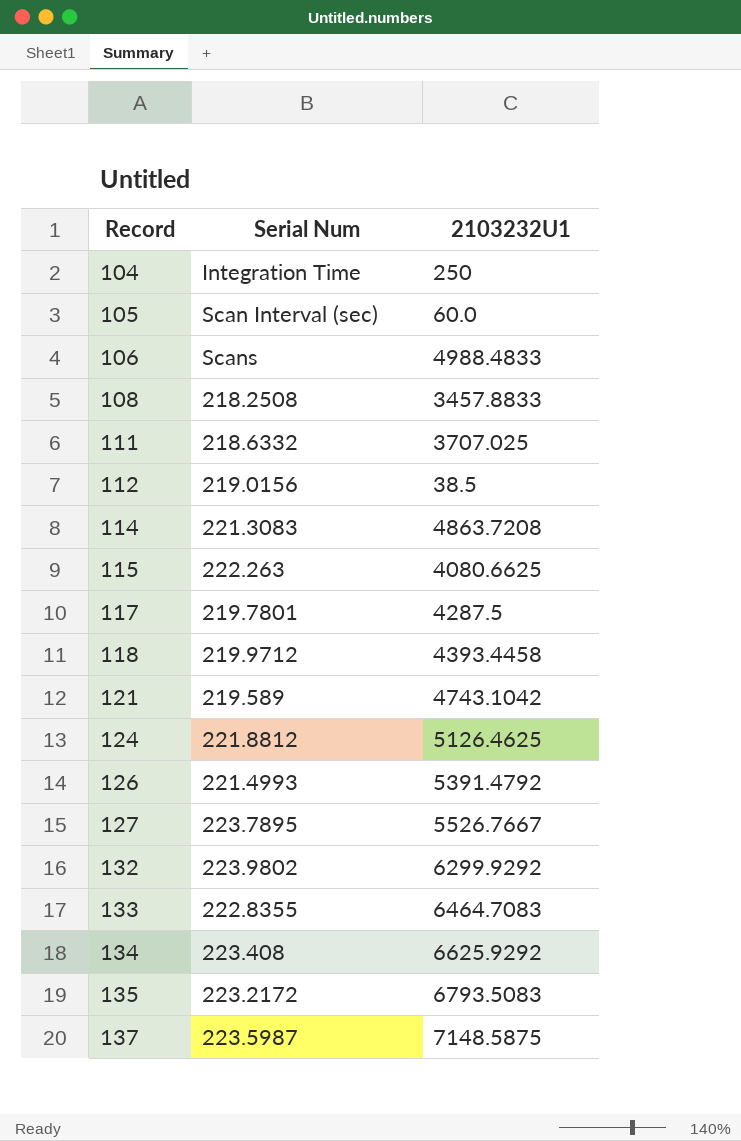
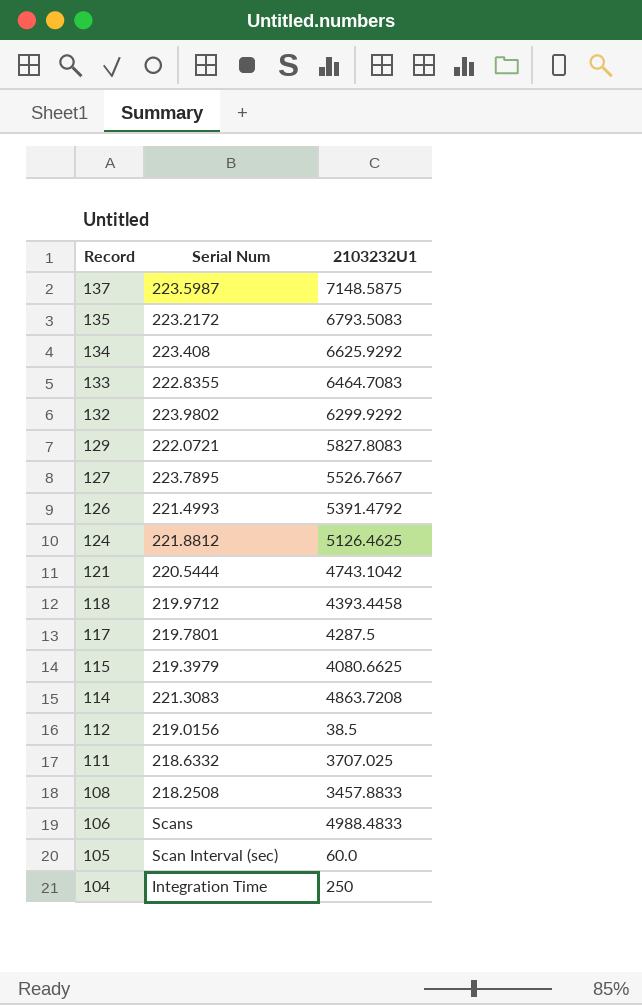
row order: Record ascending -> Record descending
row 129: none -> 222.0721 | 5827.8083
121 | Serial Num: 219.589 -> 220.5444
115 | Serial Num: 222.263 -> 219.3979

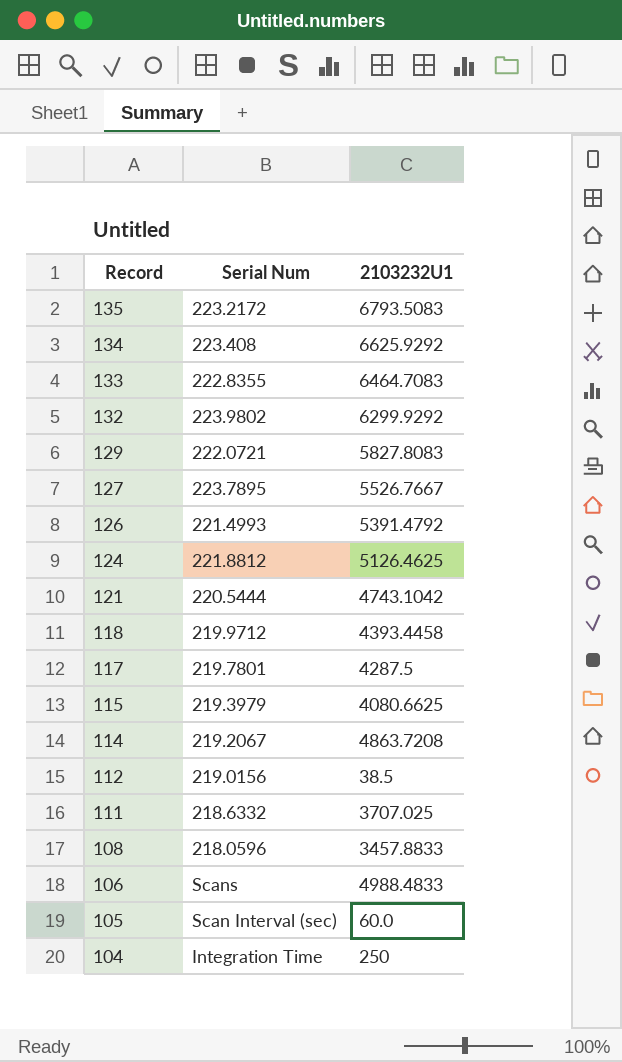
row 137: 223.5987 | 7148.5875 -> none
114 | Serial Num: 221.3083 -> 219.2067
108 | Serial Num: 218.2508 -> 218.0596

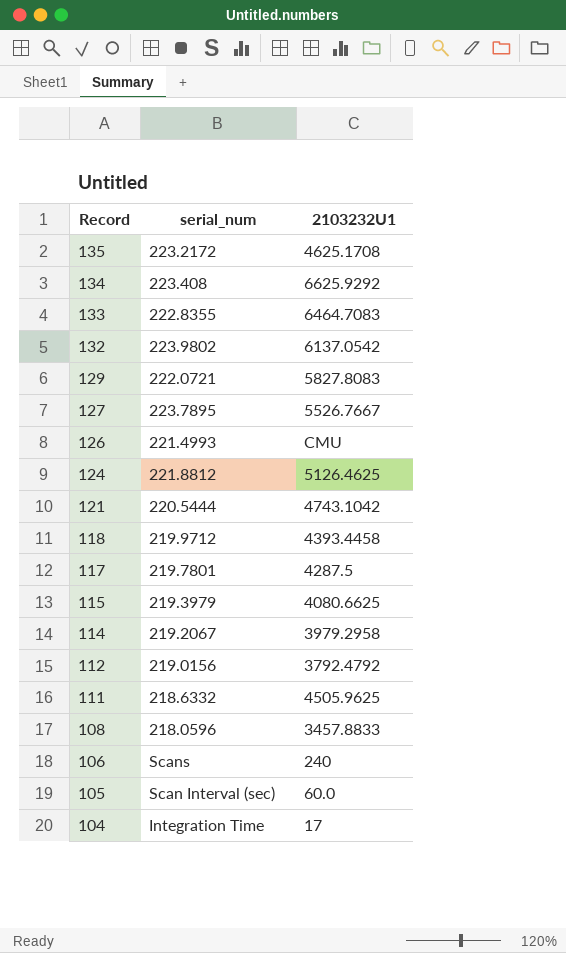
column name: Serial Num -> serial_num
135 | 2103232U1: 6793.5083 -> 4625.1708
132 | 2103232U1: 6299.9292 -> 6137.0542
126 | 2103232U1: 5391.4792 -> CMU
114 | 2103232U1: 4863.7208 -> 3979.2958
112 | 2103232U1: 38.5 -> 3792.4792
111 | 2103232U1: 3707.025 -> 4505.9625
106 | 2103232U1: 4988.4833 -> 240
104 | 2103232U1: 250 -> 17

